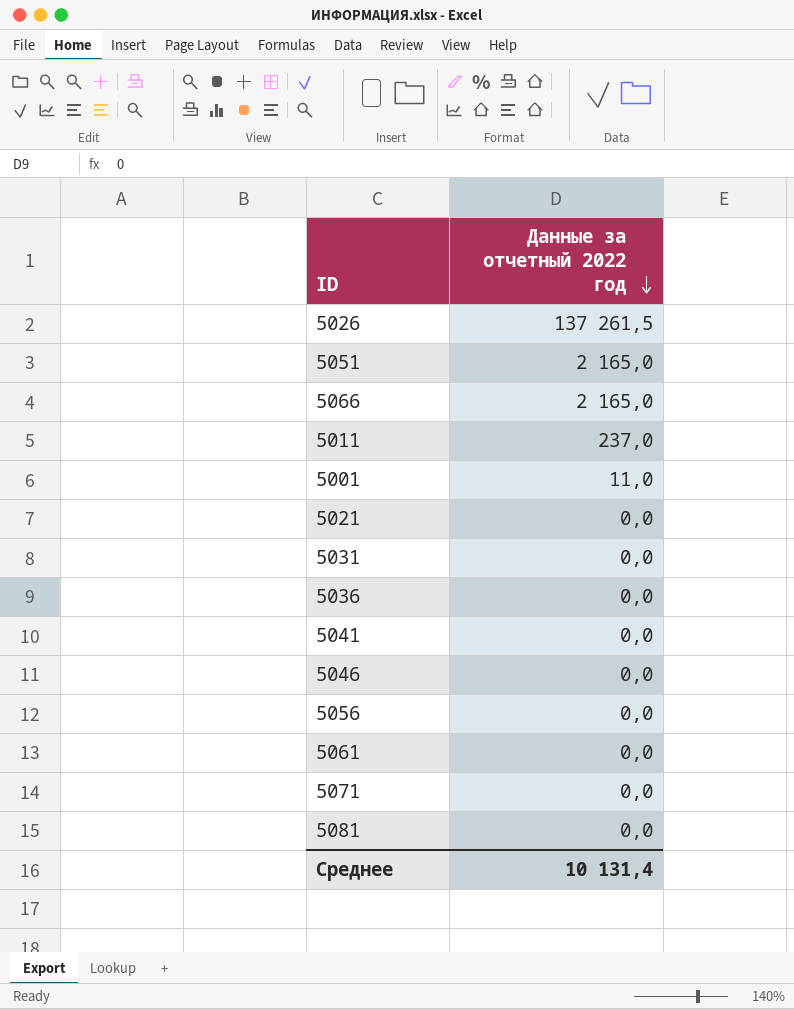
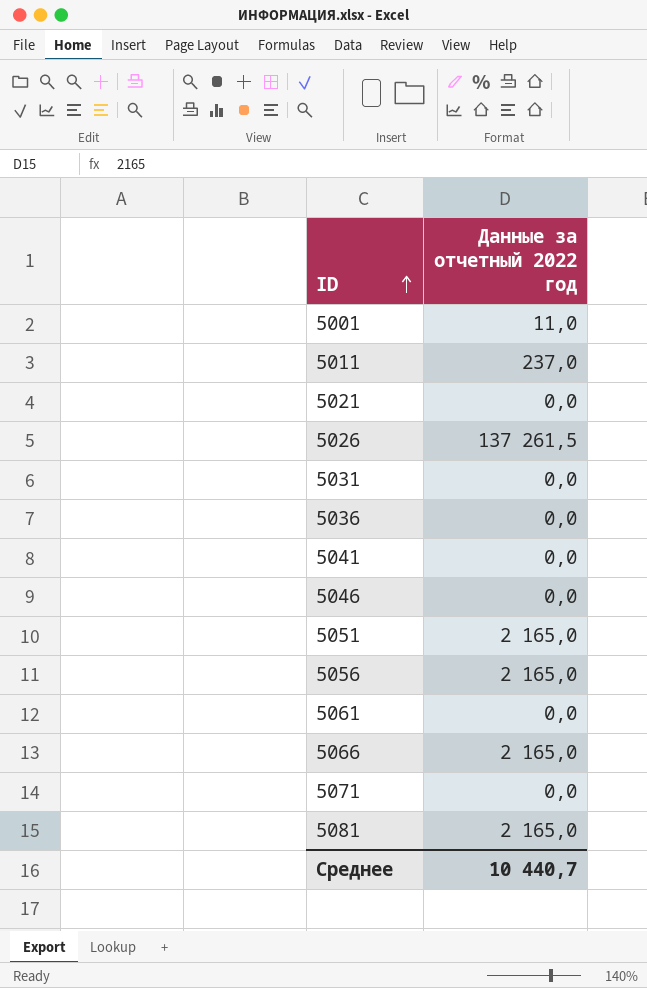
row order: Данные за отчетный 2022 год descending -> ID ascending
5056 | Данные за отчетный 2022 год: 0,0 -> 2 165,0
5081 | Данные за отчетный 2022 год: 0,0 -> 2 165,0
Среднее | Данные за отчетный 2022 год: 10 131,4 -> 10 440,7

